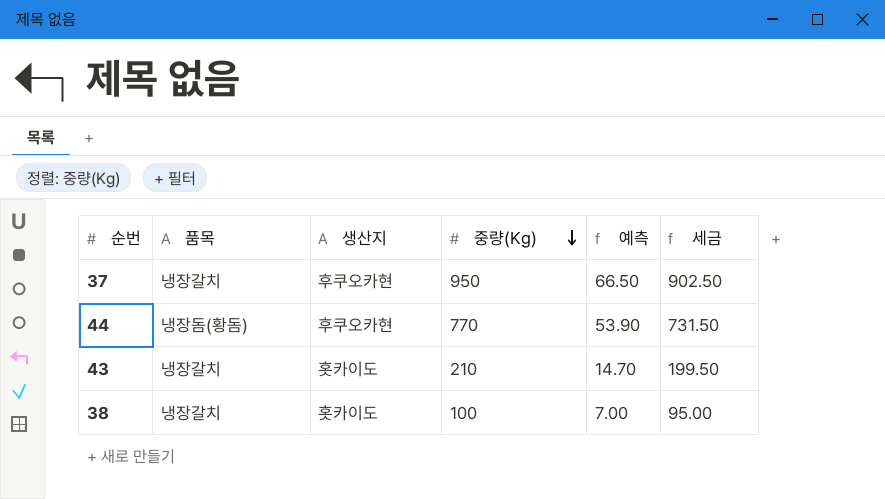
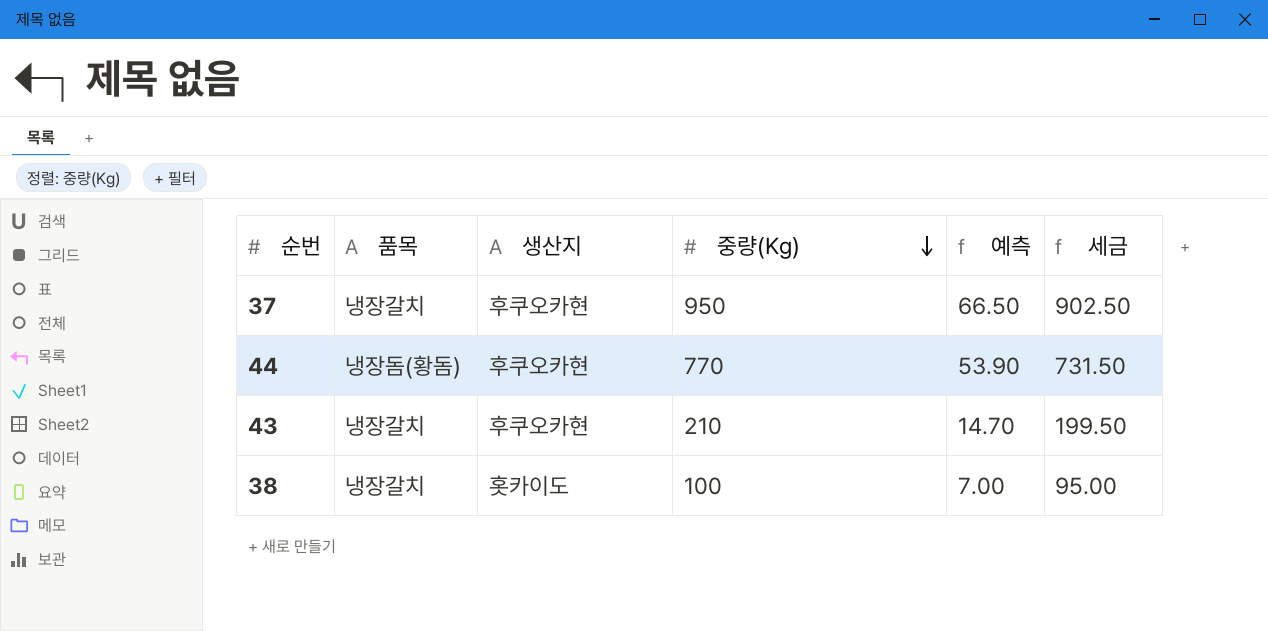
43 | 생산지: 홋카이도 -> 후쿠오카현

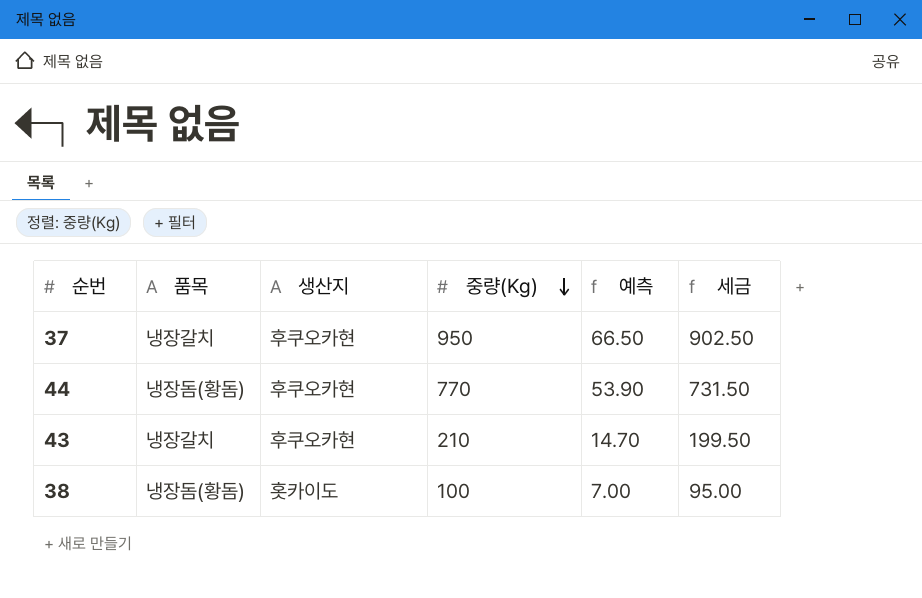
38 | 품목: 냉장갈치 -> 냉장돔(황돔)

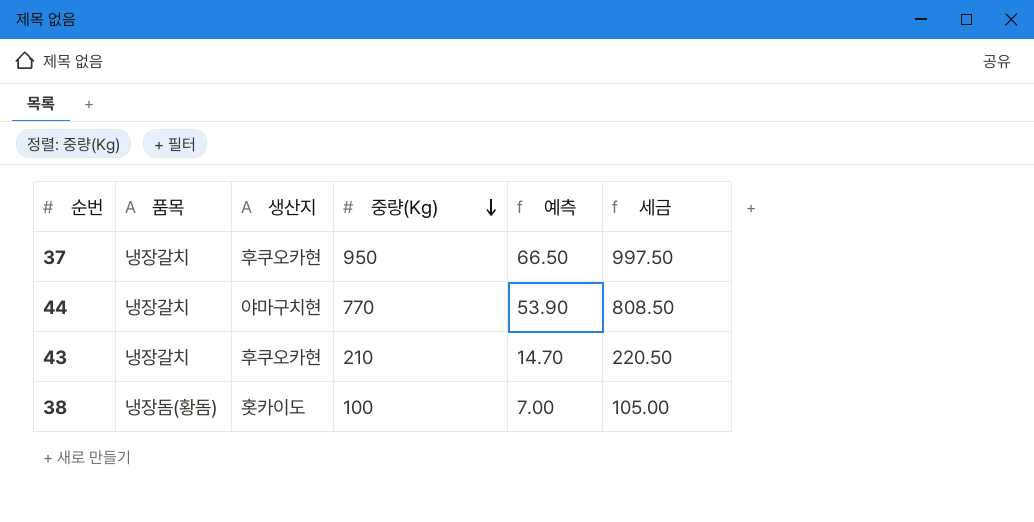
column 세금 | formula: [중량(Kg)] * 0.95 -> [중량(Kg)] * 1.05
44 | 품목: 냉장돔(황돔) -> 냉장갈치
44 | 생산지: 후쿠오카현 -> 야마구치현

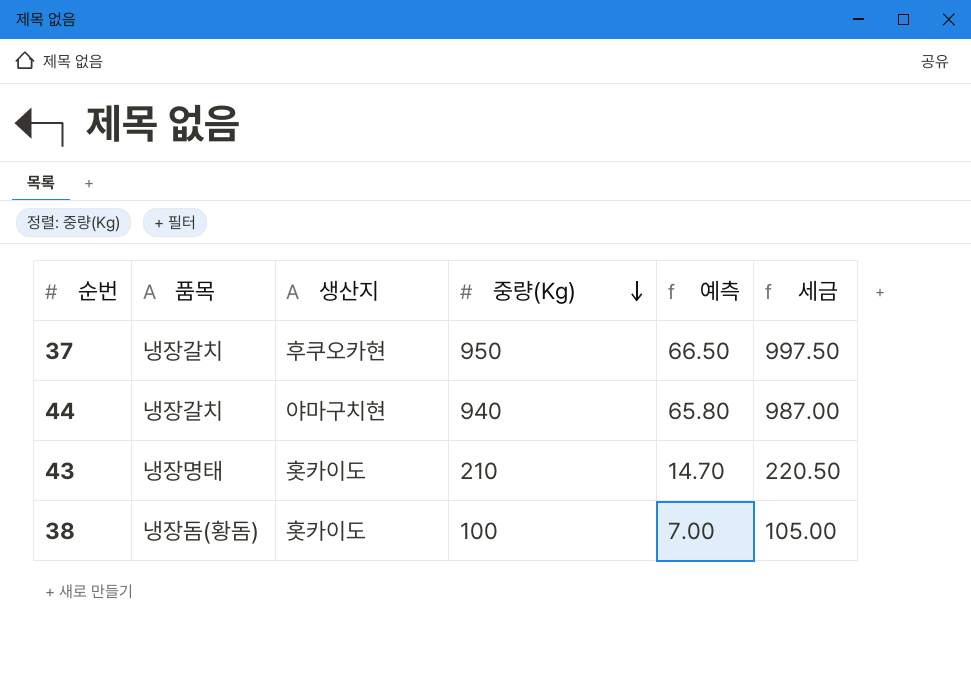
44 | 중량(Kg): 770 -> 940
44 | 예측: 53.90 -> 65.80
44 | 세금: 808.50 -> 987.00
43 | 품목: 냉장갈치 -> 냉장명태
43 | 생산지: 후쿠오카현 -> 홋카이도

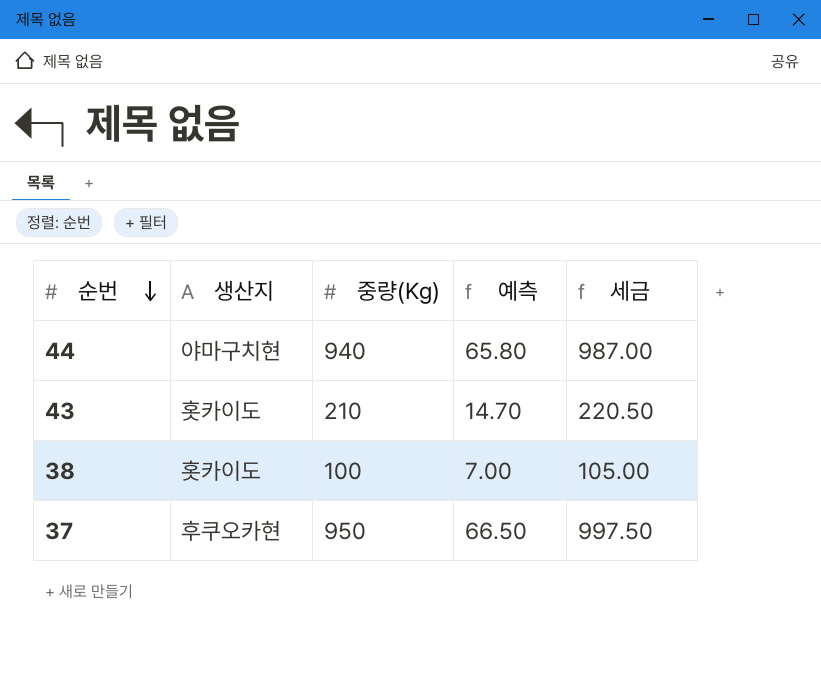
row order: 중량(Kg) descending -> 순번 descending
column 품목 | position: 2 -> none

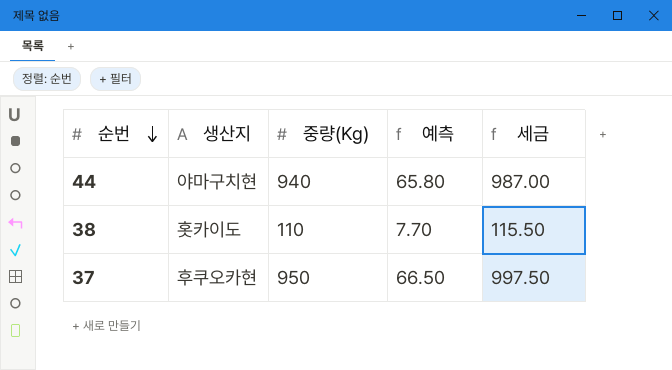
row 43: 홋카이도 | 210 | 14.70 | 220.50 -> none
38 | 중량(Kg): 100 -> 110
38 | 예측: 7.00 -> 7.70
38 | 세금: 105.00 -> 115.50

